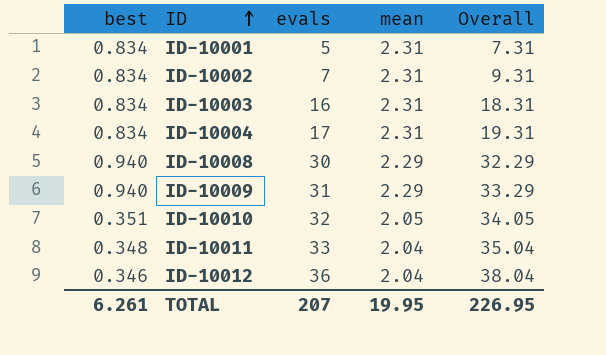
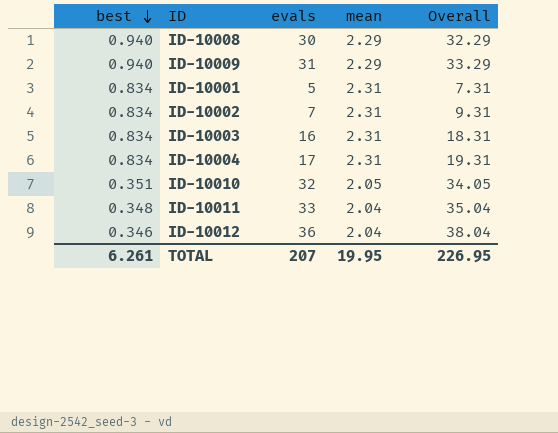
row order: ID ascending -> best descending

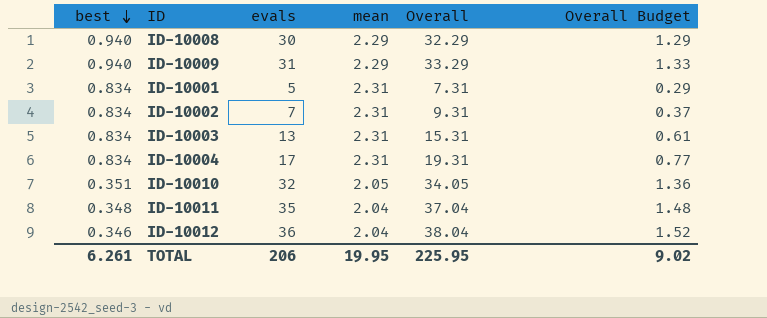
column Overall Budget | formula: none -> [Overall] * 0.04
ID-10003 | evals: 16 -> 13
ID-10003 | Overall: 18.31 -> 15.31
ID-10011 | evals: 33 -> 35
ID-10011 | Overall: 35.04 -> 37.04
TOTAL | evals: 207 -> 206
TOTAL | Overall: 226.95 -> 225.95

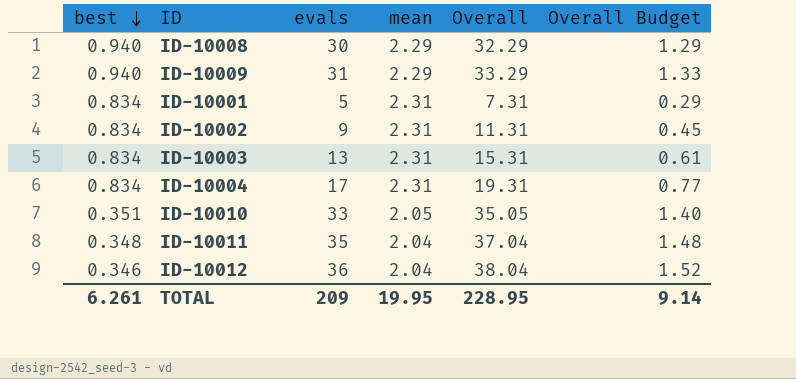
ID-10002 | evals: 7 -> 9
ID-10002 | Overall: 9.31 -> 11.31
ID-10002 | Overall Budget: 0.37 -> 0.45
ID-10010 | evals: 32 -> 33
ID-10010 | Overall: 34.05 -> 35.05
ID-10010 | Overall Budget: 1.36 -> 1.40
TOTAL | evals: 206 -> 209
TOTAL | Overall: 225.95 -> 228.95
TOTAL | Overall Budget: 9.02 -> 9.14

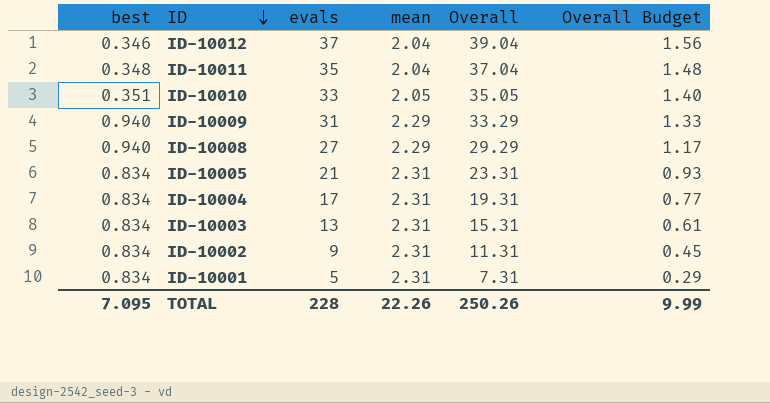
row order: best descending -> ID descending
ID-10012 | evals: 36 -> 37
ID-10012 | Overall: 38.04 -> 39.04
ID-10012 | Overall Budget: 1.52 -> 1.56
ID-10008 | evals: 30 -> 27
ID-10008 | Overall: 32.29 -> 29.29
ID-10008 | Overall Budget: 1.29 -> 1.17
row ID-10005: none -> 0.834 | 21 | 2.31 | 23.31 | 0.93
TOTAL | best: 6.261 -> 7.095
TOTAL | evals: 209 -> 228
TOTAL | mean: 19.95 -> 22.26
TOTAL | Overall: 228.95 -> 250.26
TOTAL | Overall Budget: 9.14 -> 9.99

